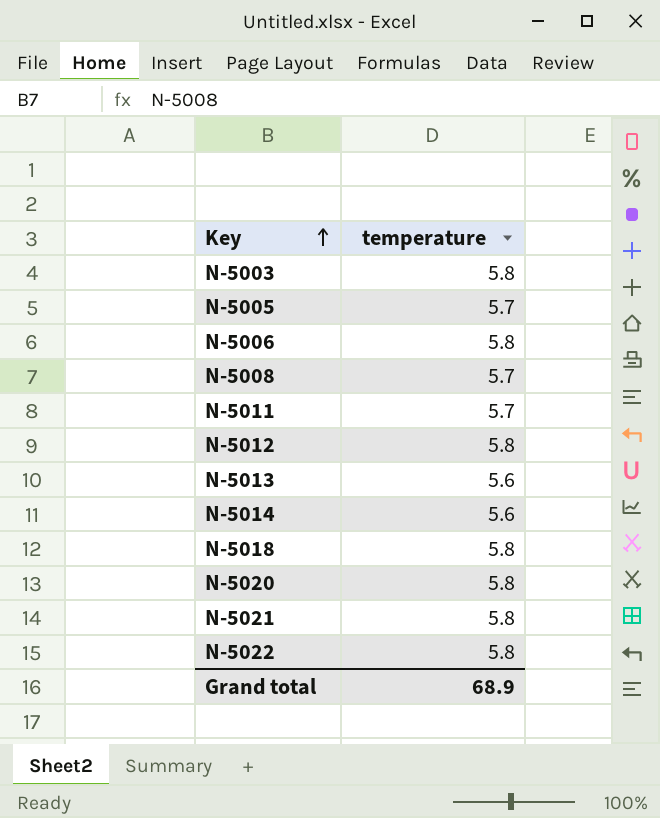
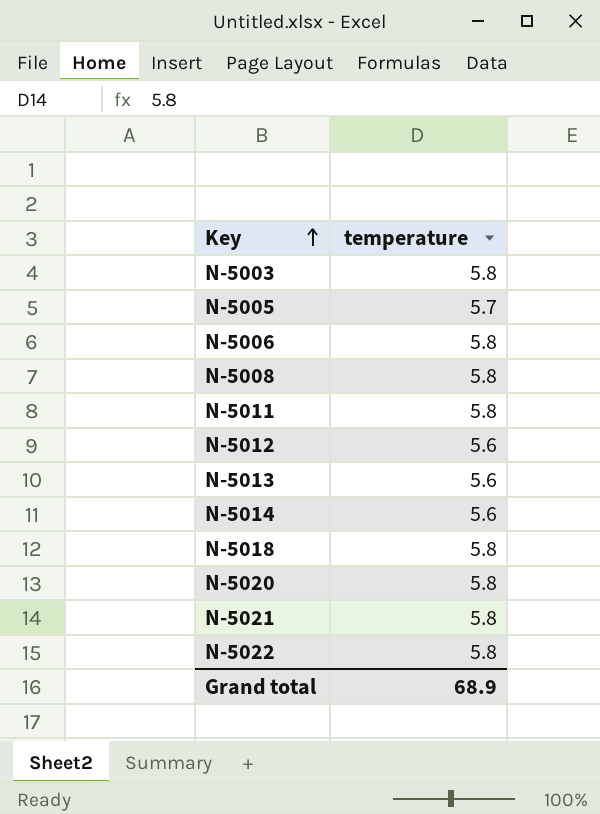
N-5008 | temperature: 5.7 -> 5.8
N-5011 | temperature: 5.7 -> 5.8
N-5012 | temperature: 5.8 -> 5.6

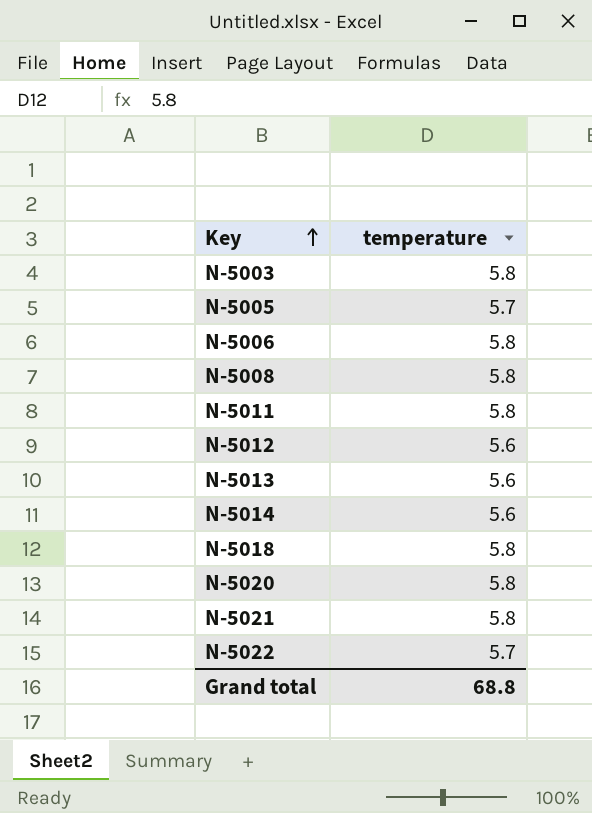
N-5022 | temperature: 5.8 -> 5.7
Grand total | temperature: 68.9 -> 68.8

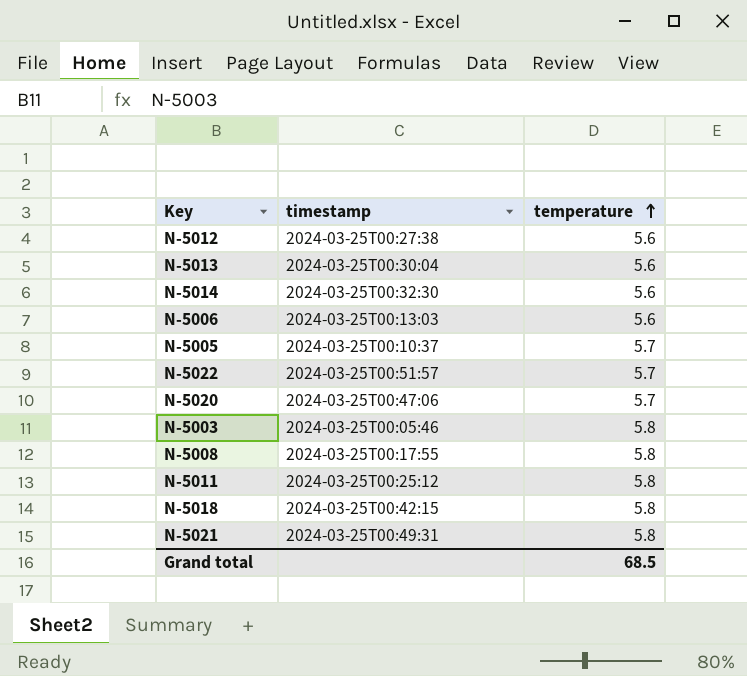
row order: Key ascending -> temperature ascending
column timestamp | position: none -> 2
N-5006 | temperature: 5.8 -> 5.6
N-5020 | temperature: 5.8 -> 5.7
Grand total | temperature: 68.8 -> 68.5

